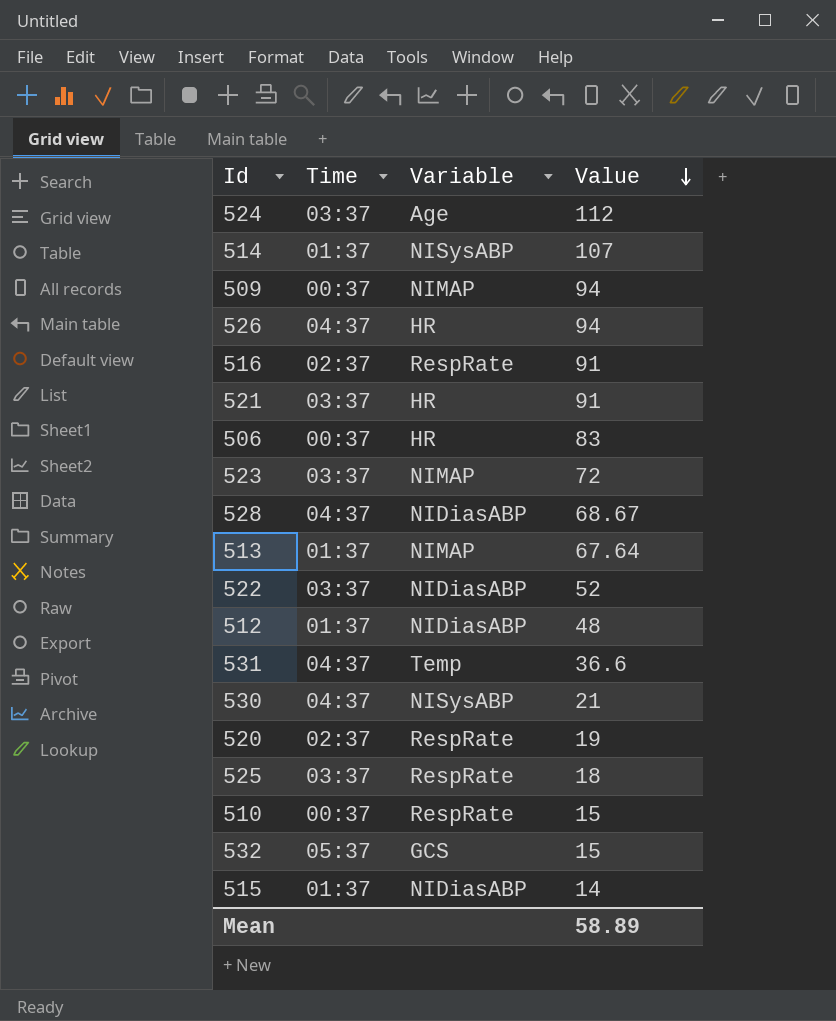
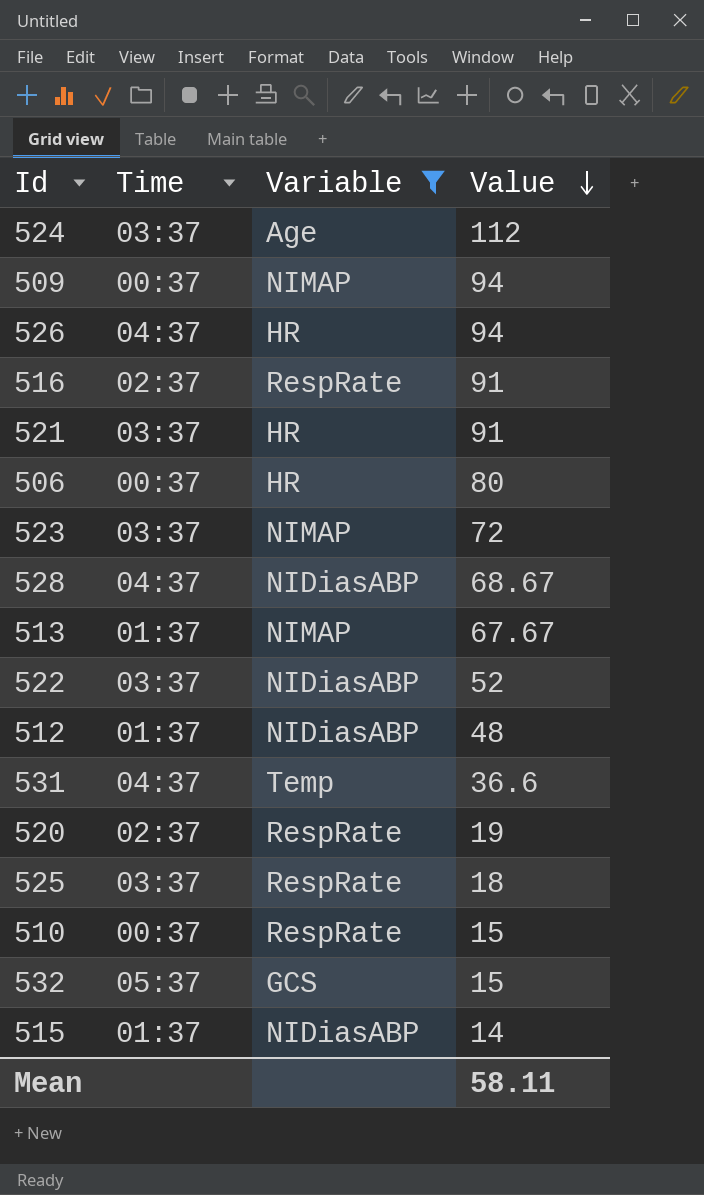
filter: none -> Variable != NISysABP
506 | Value: 83 -> 80
513 | Value: 67.64 -> 67.67
Mean | Value: 58.89 -> 58.11

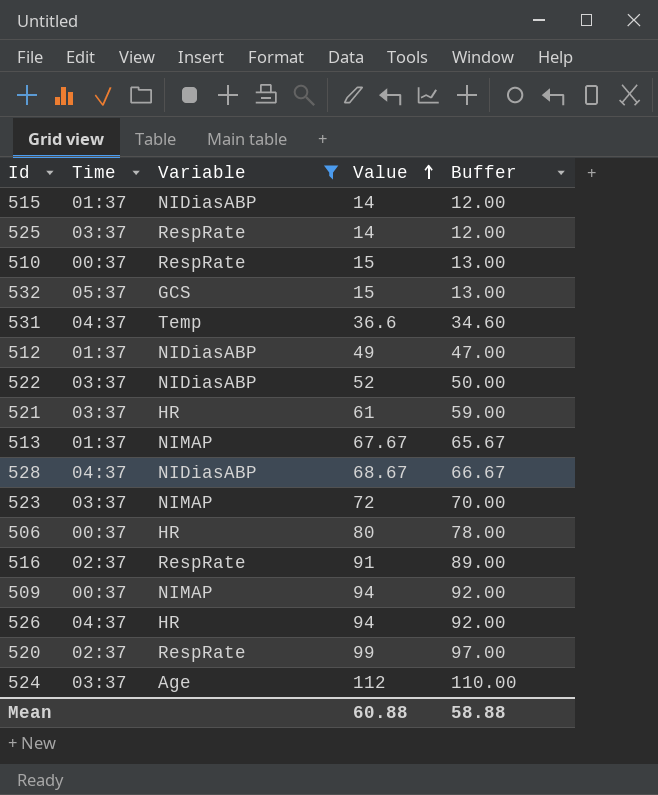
row order: Value descending -> Value ascending
column Buffer | formula: none -> [Value] - 2
525 | Value: 18 -> 14
512 | Value: 48 -> 49
521 | Value: 91 -> 61
520 | Value: 19 -> 99
Mean | Value: 58.11 -> 60.88

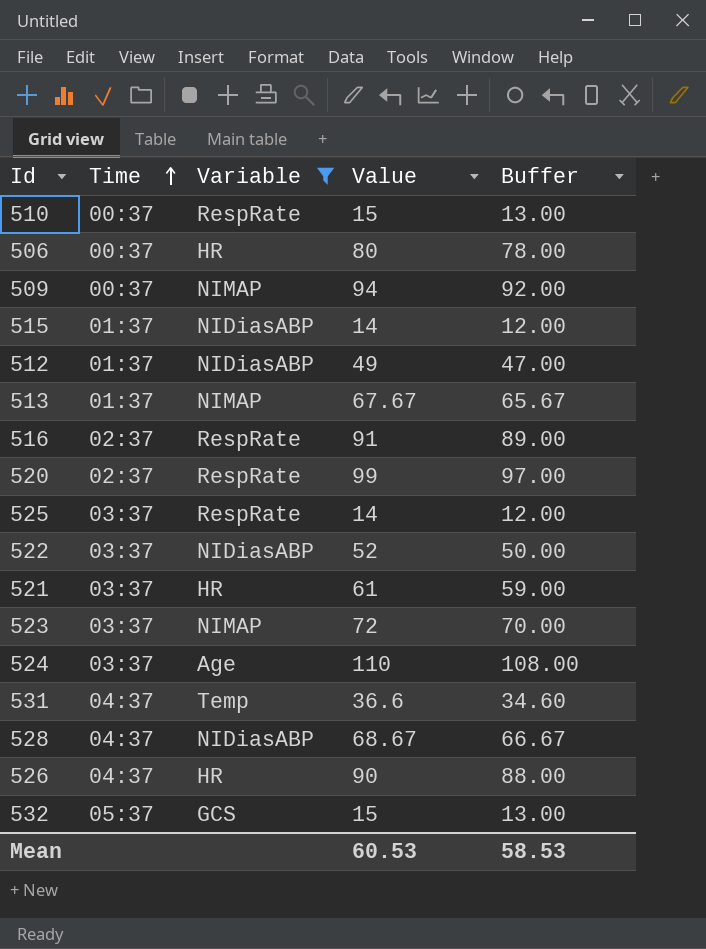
row order: Value ascending -> Time ascending
524 | Value: 112 -> 110
524 | Buffer: 110.00 -> 108.00
526 | Value: 94 -> 90
526 | Buffer: 92.00 -> 88.00
Mean | Value: 60.88 -> 60.53
Mean | Buffer: 58.88 -> 58.53

